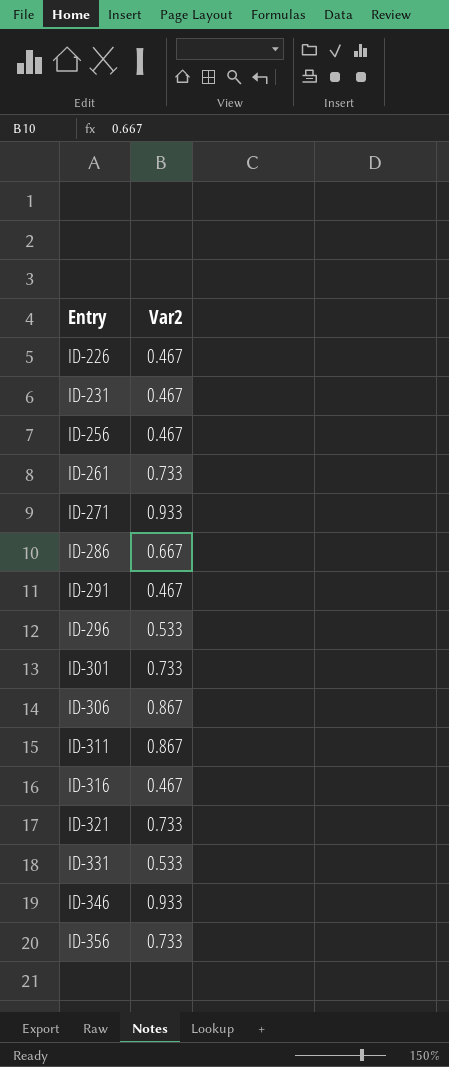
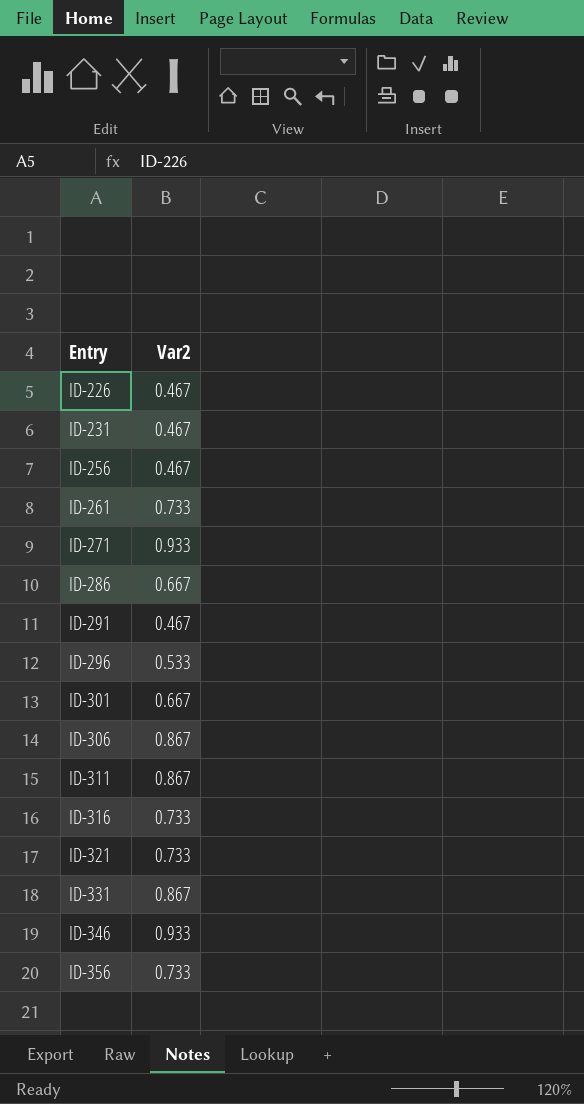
ID-301 | Var2: 0.733 -> 0.667
ID-316 | Var2: 0.467 -> 0.733
ID-331 | Var2: 0.533 -> 0.867

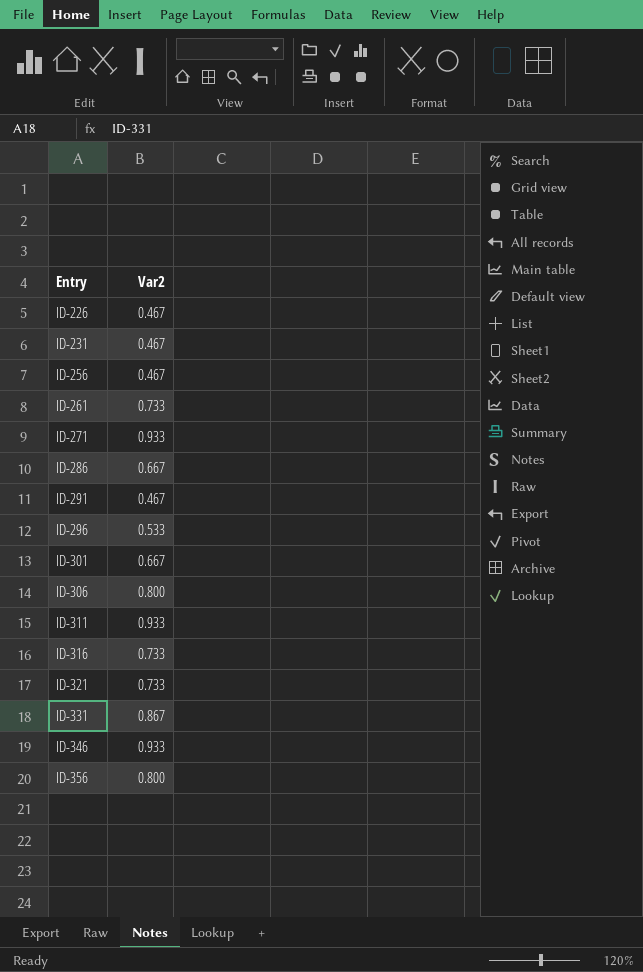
ID-306 | Var2: 0.867 -> 0.800
ID-311 | Var2: 0.867 -> 0.933
ID-356 | Var2: 0.733 -> 0.800

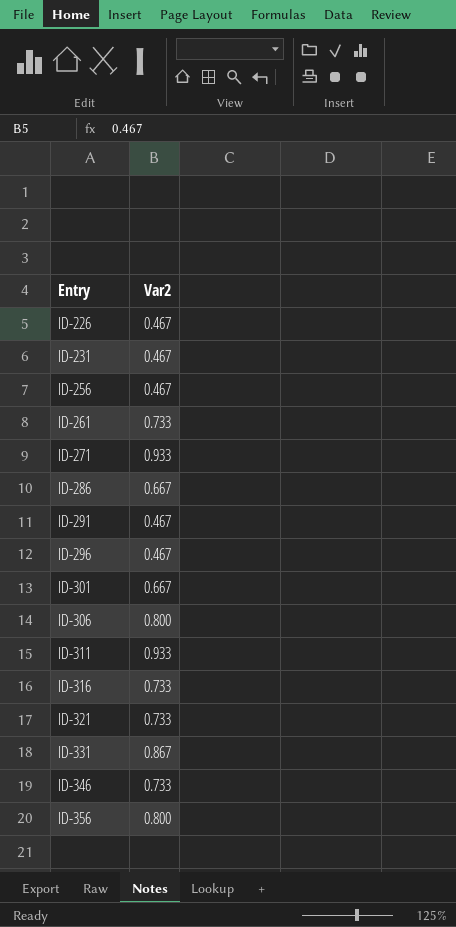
ID-296 | Var2: 0.533 -> 0.467
ID-346 | Var2: 0.933 -> 0.733

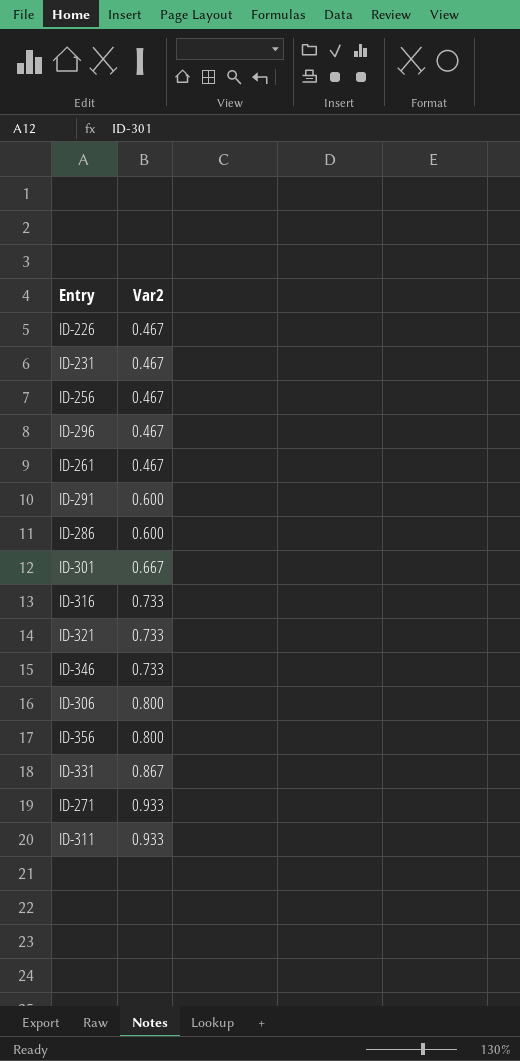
row order: Entry ascending -> Var2 ascending
ID-261 | Var2: 0.733 -> 0.467
ID-291 | Var2: 0.467 -> 0.600
ID-286 | Var2: 0.667 -> 0.600

